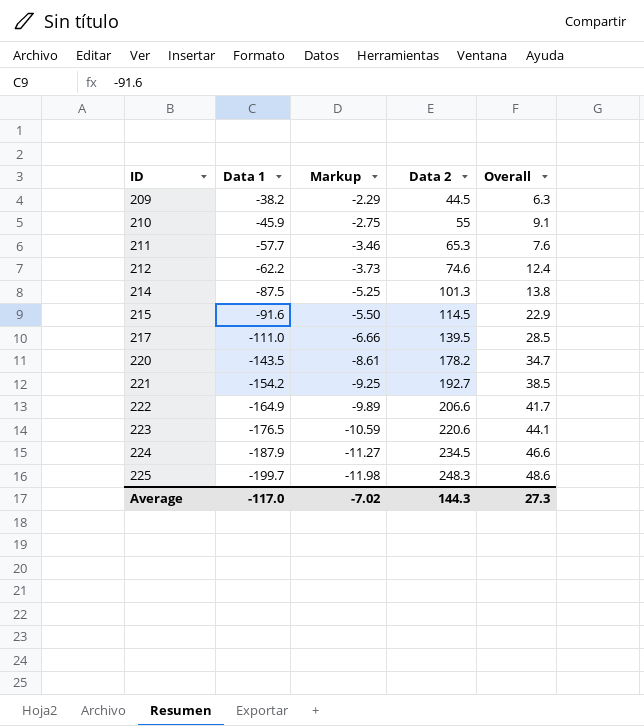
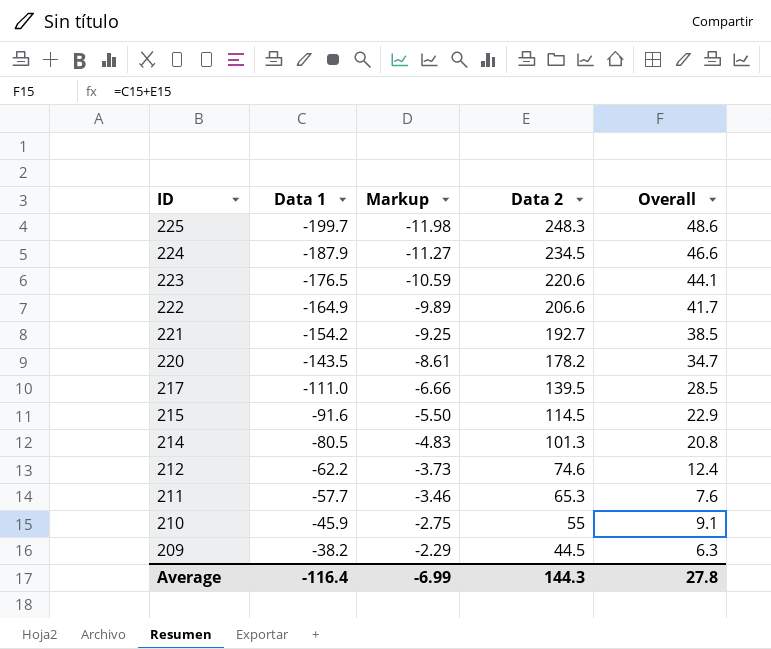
row order: ID ascending -> ID descending
214 | Data 1: -87.5 -> -80.5
214 | Markup: -5.25 -> -4.83
214 | Overall: 13.8 -> 20.8
Average | Data 1: -117.0 -> -116.4
Average | Markup: -7.02 -> -6.99
Average | Overall: 27.3 -> 27.8

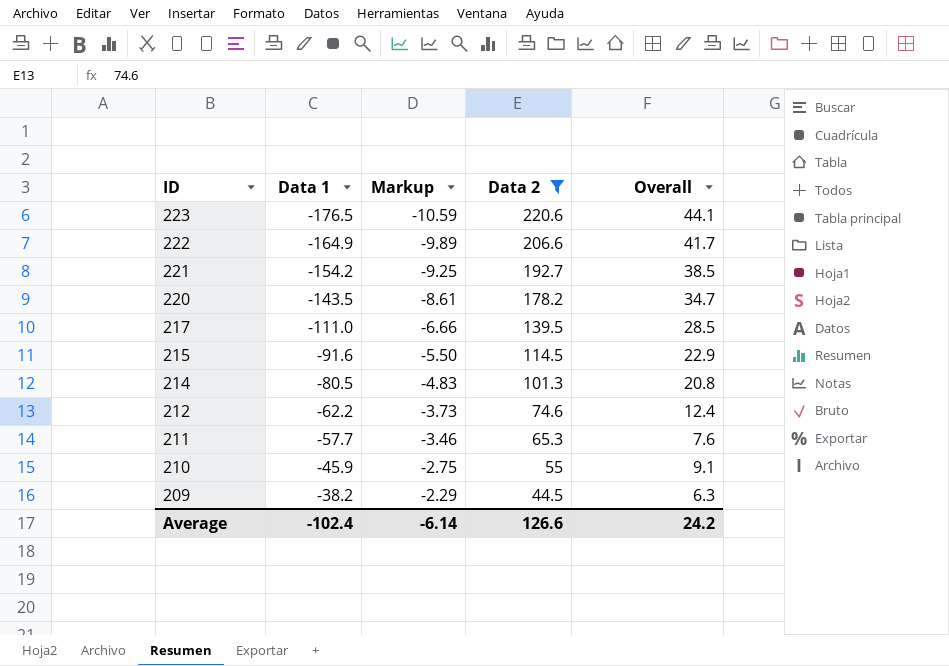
filter: none -> Data 2 <= 220.6
Average | Data 1: -116.4 -> -102.4
Average | Markup: -6.99 -> -6.14
Average | Data 2: 144.3 -> 126.6
Average | Overall: 27.8 -> 24.2

